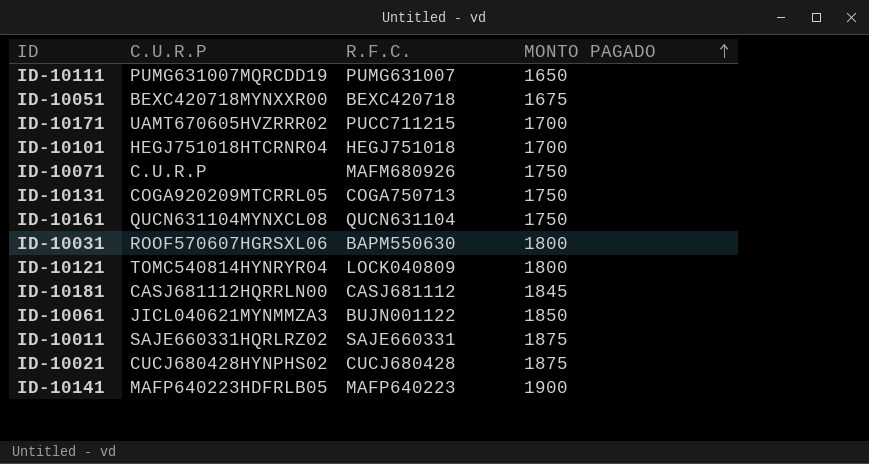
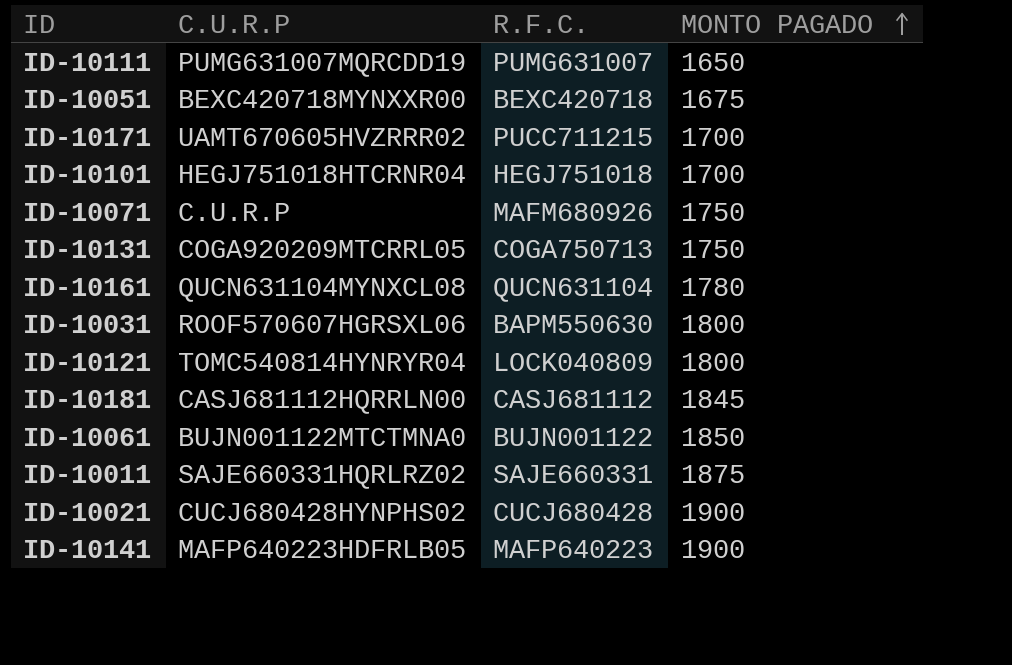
ID-10161 | MONTO PAGADO: 1750 -> 1780
ID-10061 | C.U.R.P: JICL040621MYNMMZA3 -> BUJN001122MTCTMNA0
ID-10021 | MONTO PAGADO: 1875 -> 1900

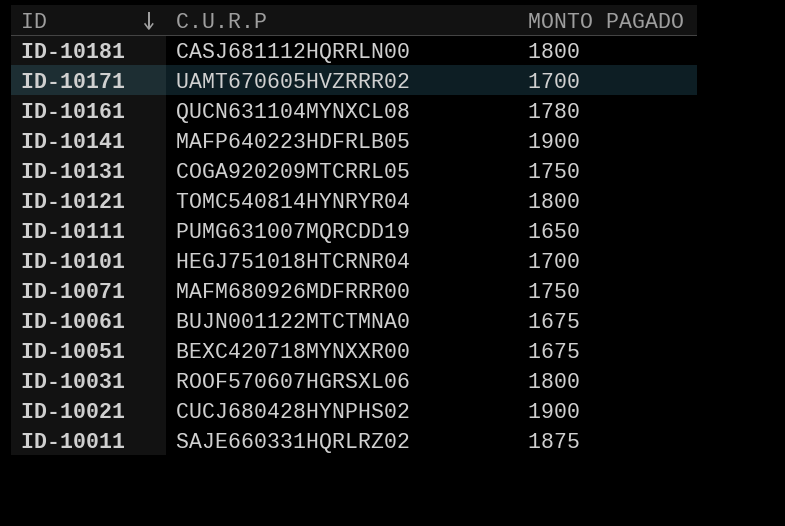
row order: MONTO PAGADO ascending -> ID descending
column R.F.C. | position: 3 -> none
ID-10181 | MONTO PAGADO: 1845 -> 1800
ID-10071 | C.U.R.P: C.U.R.P -> MAFM680926MDFRRR00
ID-10061 | MONTO PAGADO: 1850 -> 1675

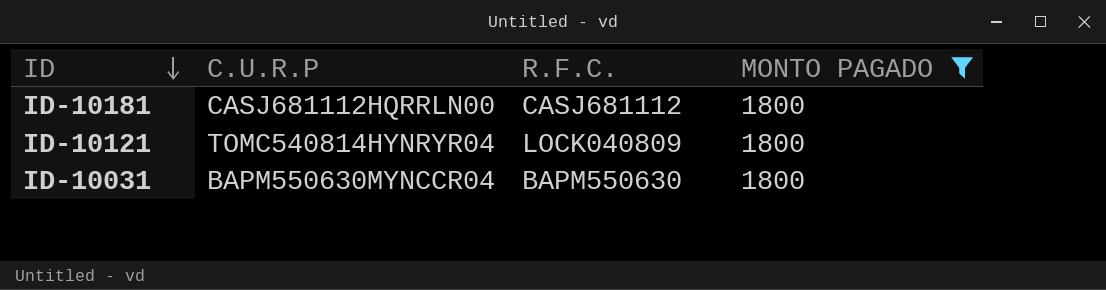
filter: none -> MONTO PAGADO = 1800
column R.F.C. | position: none -> 3
ID-10031 | C.U.R.P: ROOF570607HGRSXL06 -> BAPM550630MYNCCR04

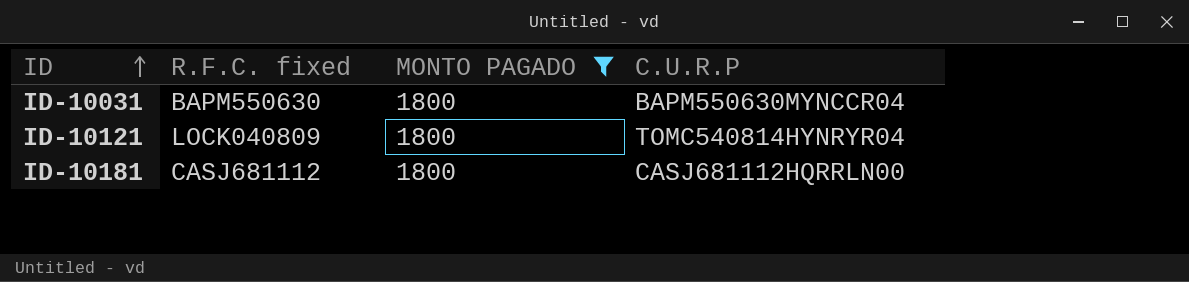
row order: ID descending -> ID ascending
column name: R.F.C. -> R.F.C. fixed
column C.U.R.P | position: 2 -> 4

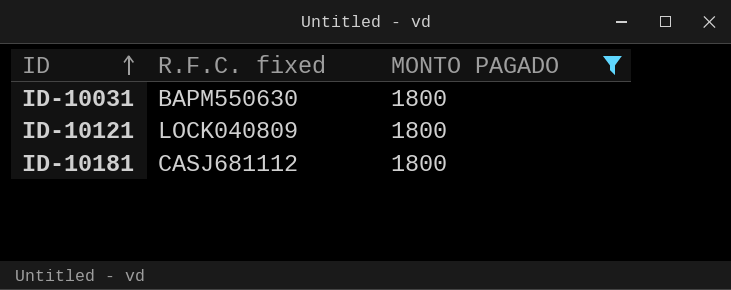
column C.U.R.P | position: 4 -> none

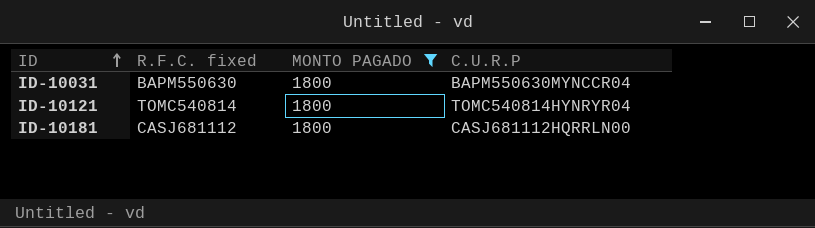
column C.U.R.P | position: none -> 4
ID-10121 | R.F.C. fixed: LOCK040809 -> TOMC540814

